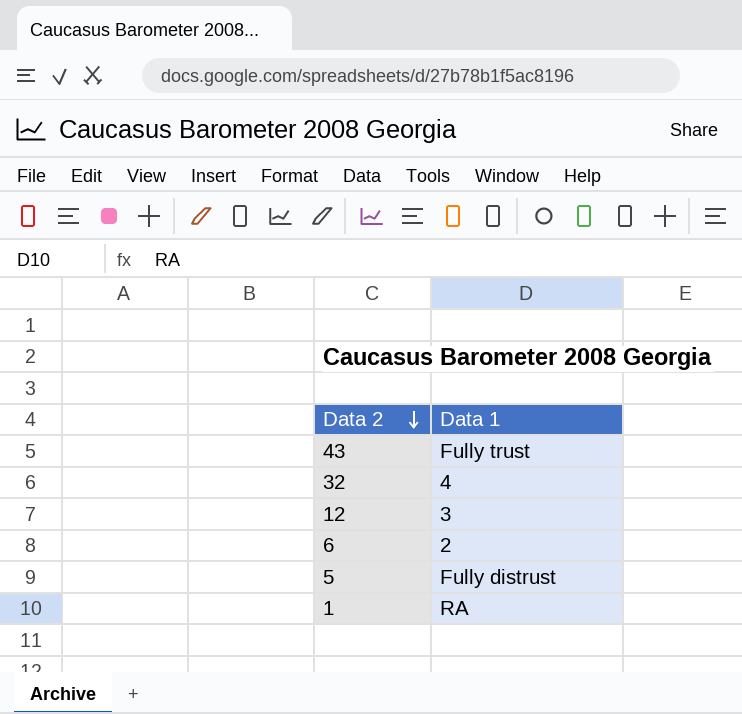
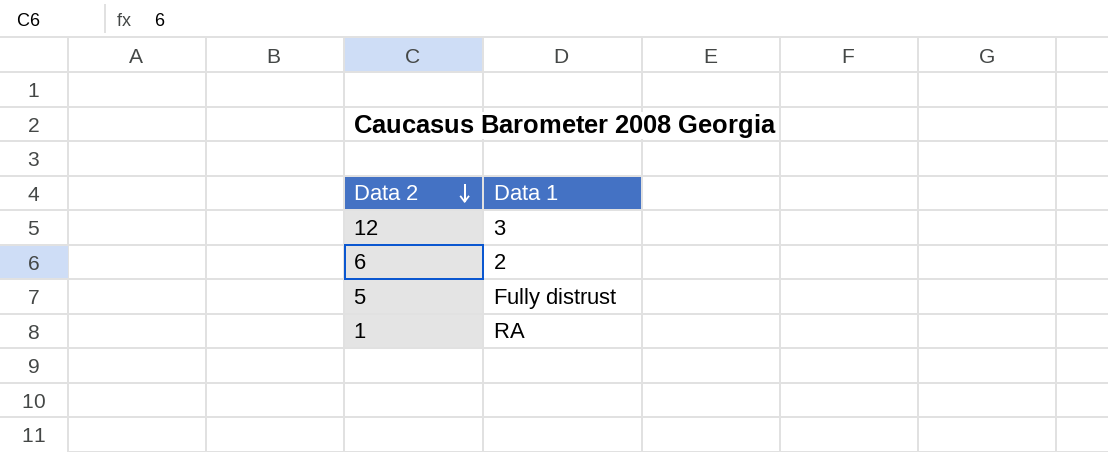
row 43: Fully trust -> none
row 32: 4 -> none

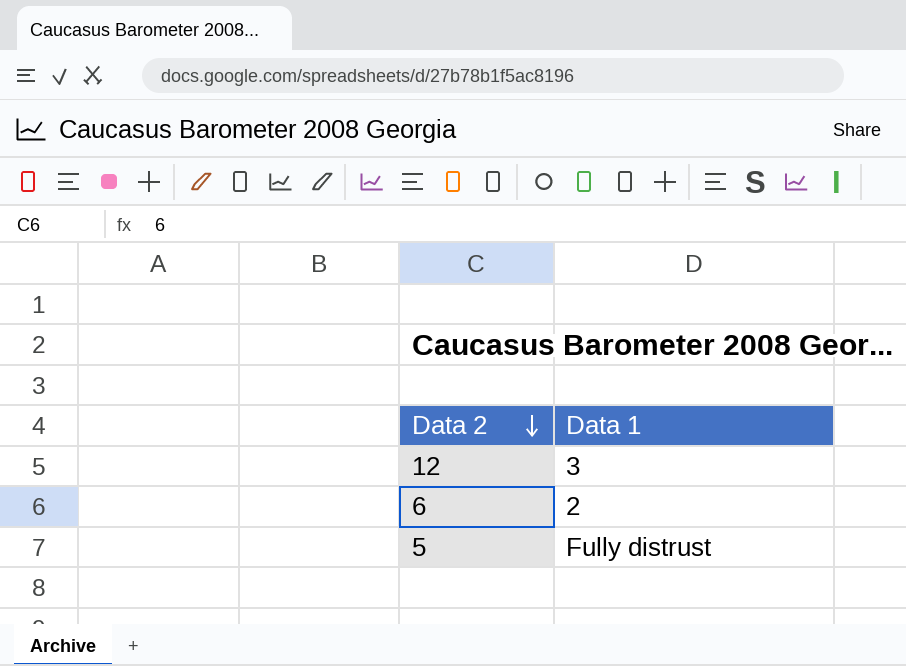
row 1: RA -> none

